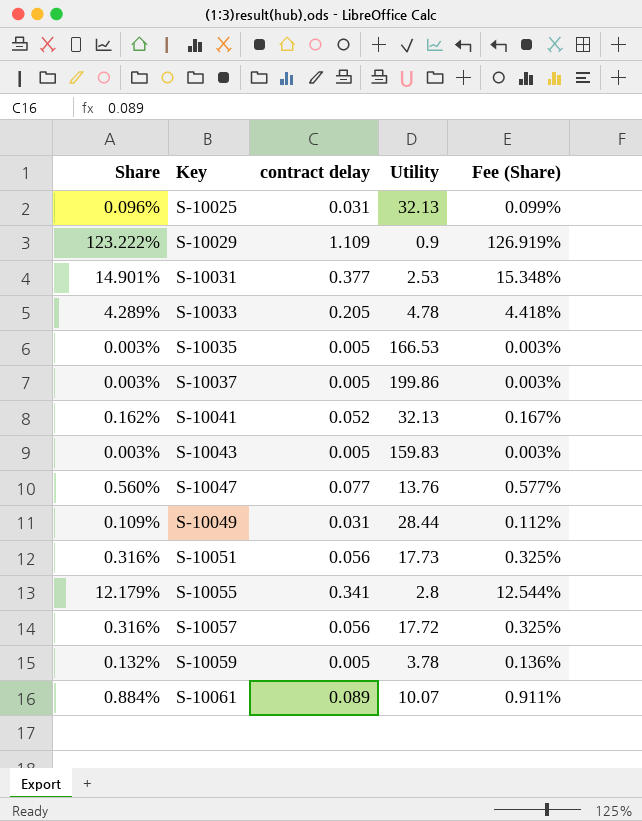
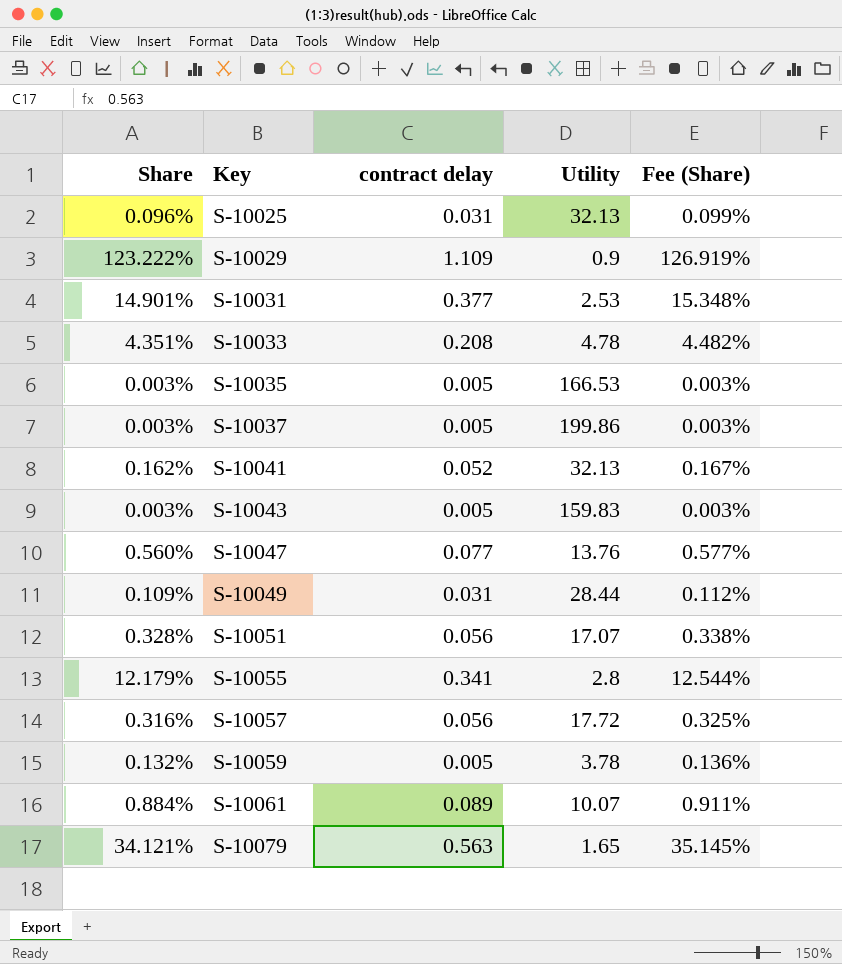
S-10033 | Share: 4.289% -> 4.351%
S-10033 | contract delay: 0.205 -> 0.208
S-10033 | Fee (Share): 4.418% -> 4.482%
S-10051 | Share: 0.316% -> 0.328%
S-10051 | Utility: 17.73 -> 17.07
S-10051 | Fee (Share): 0.325% -> 0.338%
row S-10079: none -> 34.121% | 0.563 | 1.65 | 35.145%

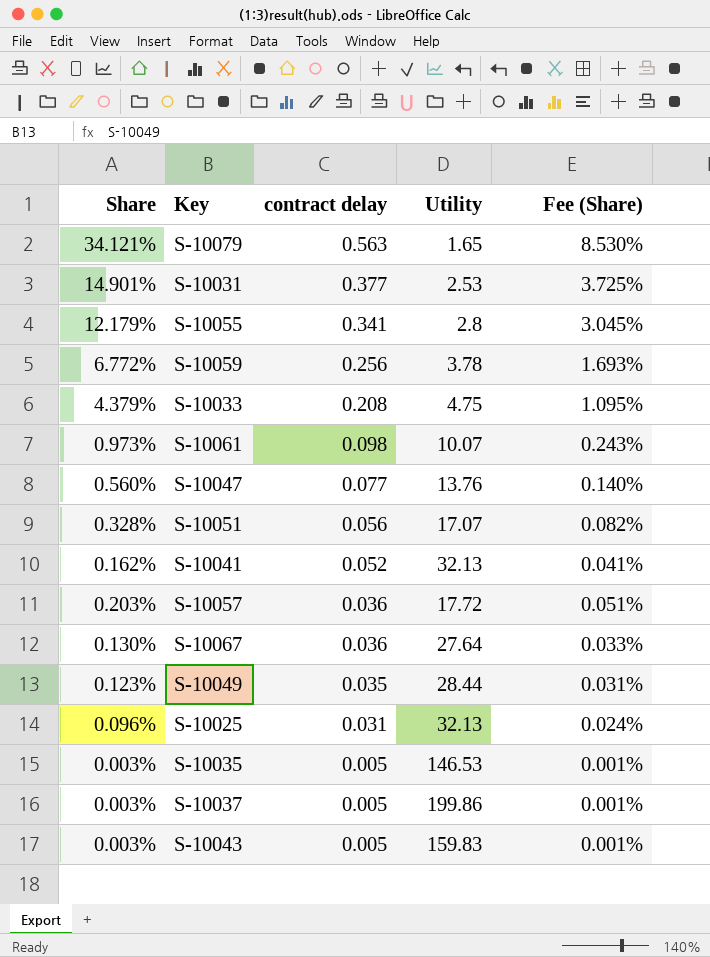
row order: Key ascending -> contract delay descending
column Fee (Share) | formula: [Share] * 1.03 -> [Share] * 0.25
row S-10029: 123.222% | 1.109 | 0.9 | 126.919% -> none
S-10059 | Share: 0.132% -> 6.772%
S-10059 | contract delay: 0.005 -> 0.256
S-10033 | Share: 4.351% -> 4.379%
S-10033 | Utility: 4.78 -> 4.75
S-10061 | Share: 0.884% -> 0.973%
S-10061 | contract delay: 0.089 -> 0.098
S-10057 | Share: 0.316% -> 0.203%
S-10057 | contract delay: 0.056 -> 0.036
row S-10067: none -> 0.130% | 0.036 | 27.64 | 0.033%
S-10049 | Share: 0.109% -> 0.123%
S-10049 | contract delay: 0.031 -> 0.035
S-10035 | Utility: 166.53 -> 146.53

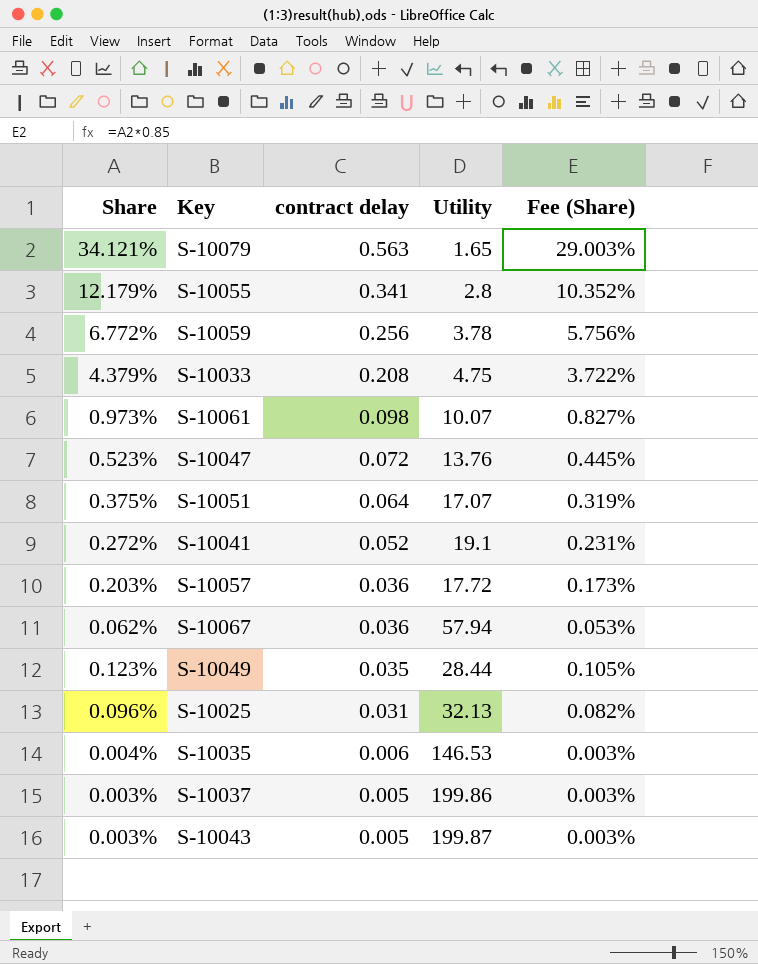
column Fee (Share) | formula: [Share] * 0.25 -> [Share] * 0.85
row S-10031: 14.901% | 0.377 | 2.53 | 3.725% -> none
S-10047 | Share: 0.560% -> 0.523%
S-10047 | contract delay: 0.077 -> 0.072
S-10051 | Share: 0.328% -> 0.375%
S-10051 | contract delay: 0.056 -> 0.064
S-10041 | Share: 0.162% -> 0.272%
S-10041 | Utility: 32.13 -> 19.1
S-10067 | Share: 0.130% -> 0.062%
S-10067 | Utility: 27.64 -> 57.94
S-10035 | Share: 0.003% -> 0.004%
S-10035 | contract delay: 0.005 -> 0.006
S-10043 | Utility: 159.83 -> 199.87

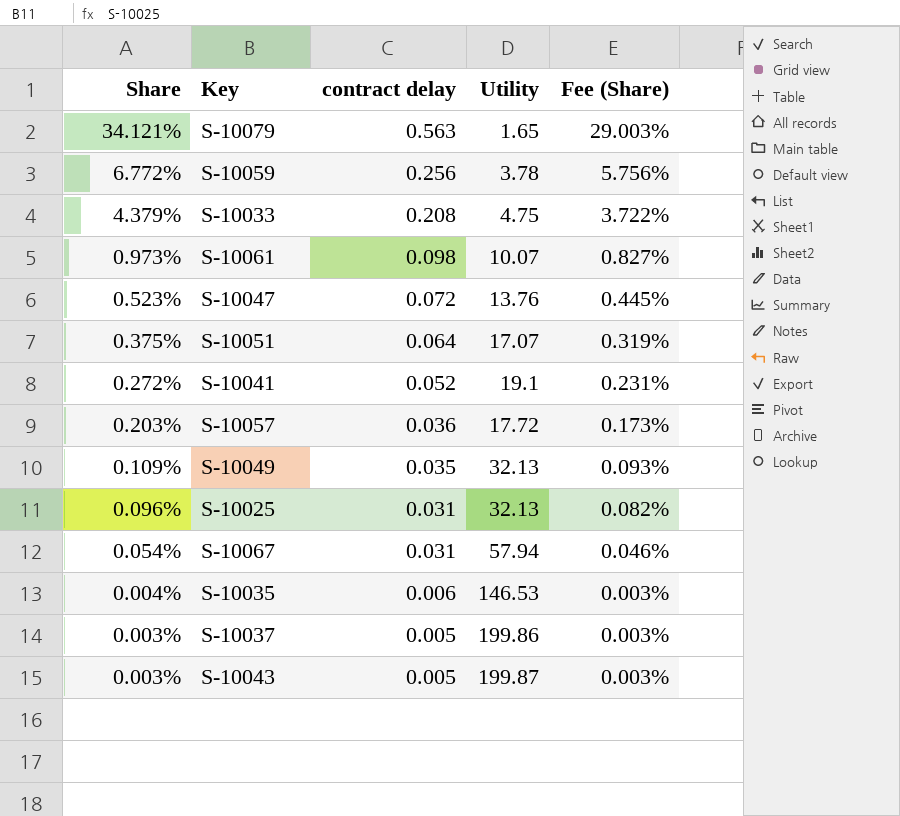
row order: contract delay descending -> Share descending
row S-10055: 12.179% | 0.341 | 2.8 | 10.352% -> none
S-10049 | Share: 0.123% -> 0.109%
S-10049 | Utility: 28.44 -> 32.13
S-10049 | Fee (Share): 0.105% -> 0.093%
S-10067 | Share: 0.062% -> 0.054%
S-10067 | contract delay: 0.036 -> 0.031
S-10067 | Fee (Share): 0.053% -> 0.046%

